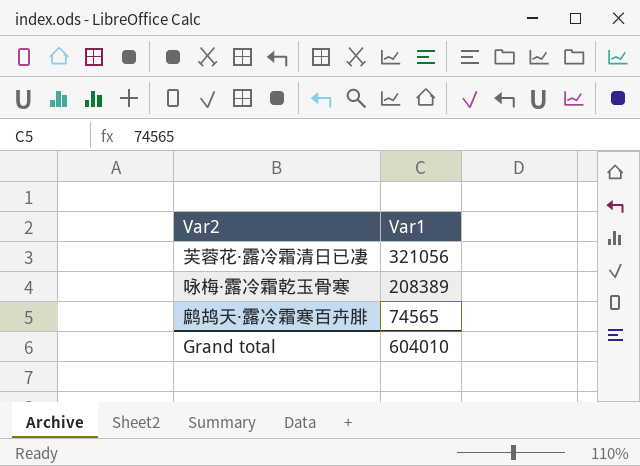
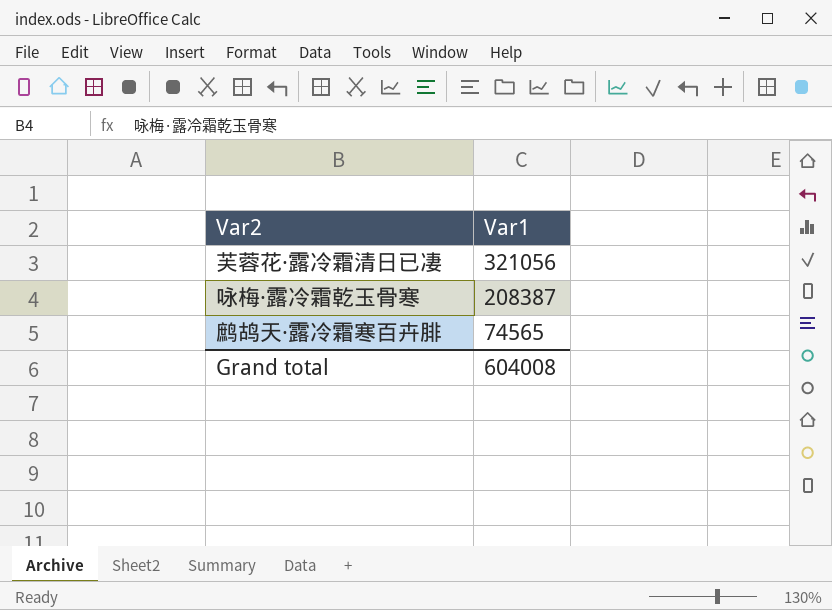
咏梅·露冷霜乾玉骨寒 | Var1: 208389 -> 208387
Grand total | Var1: 604010 -> 604008

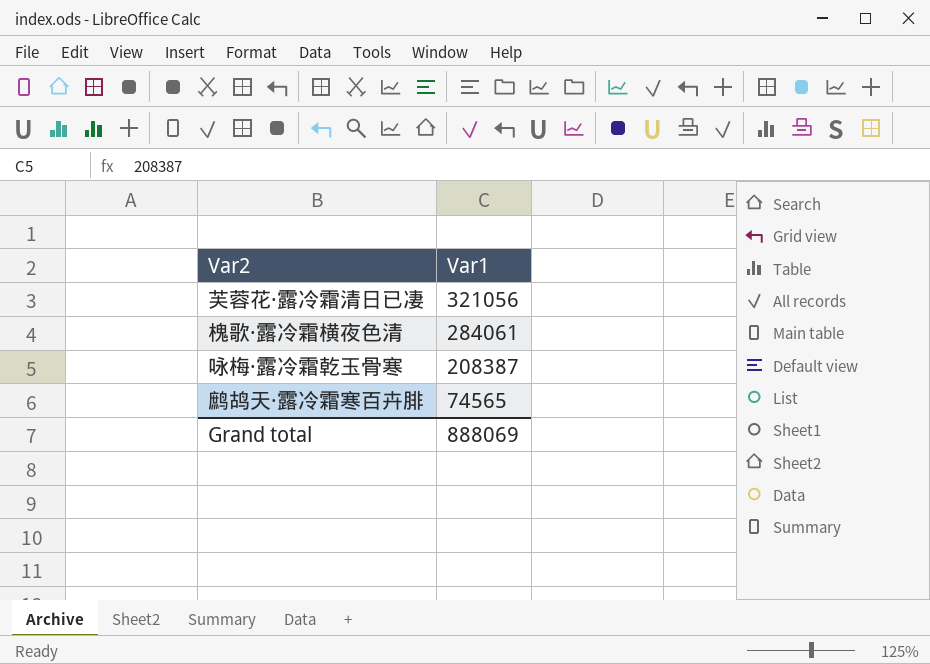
row 槐歌·露冷霜横夜色清: none -> 284061
Grand total | Var1: 604008 -> 888069

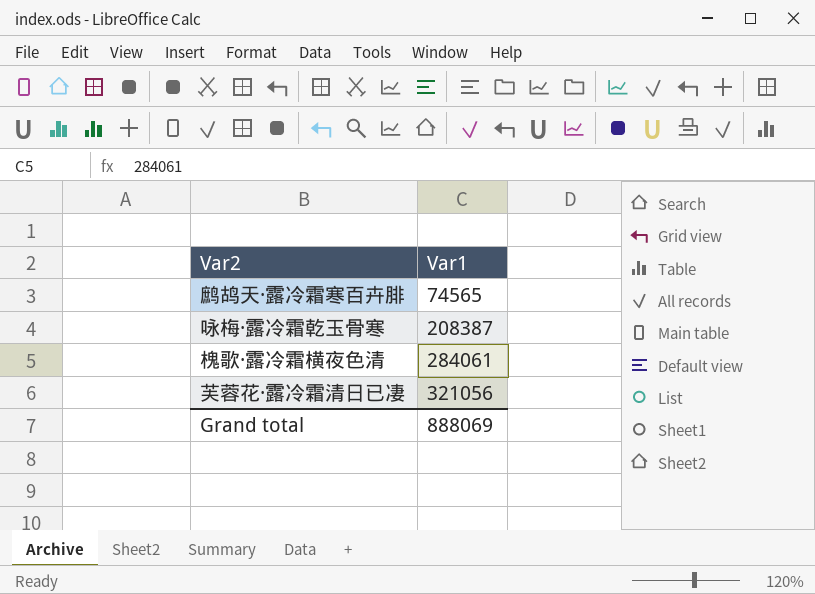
row order: Var1 descending -> Var1 ascending

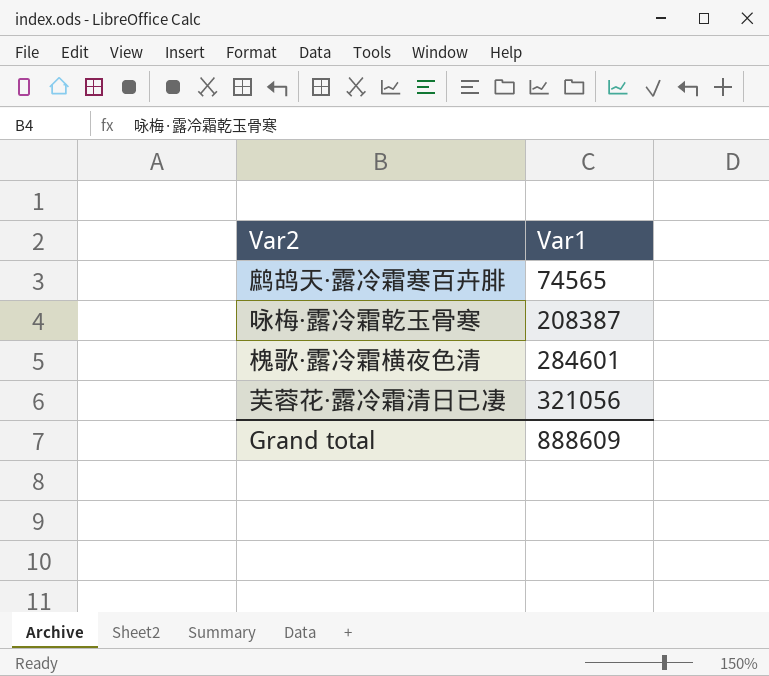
槐歌·露冷霜横夜色清 | Var1: 284061 -> 284601
Grand total | Var1: 888069 -> 888609

